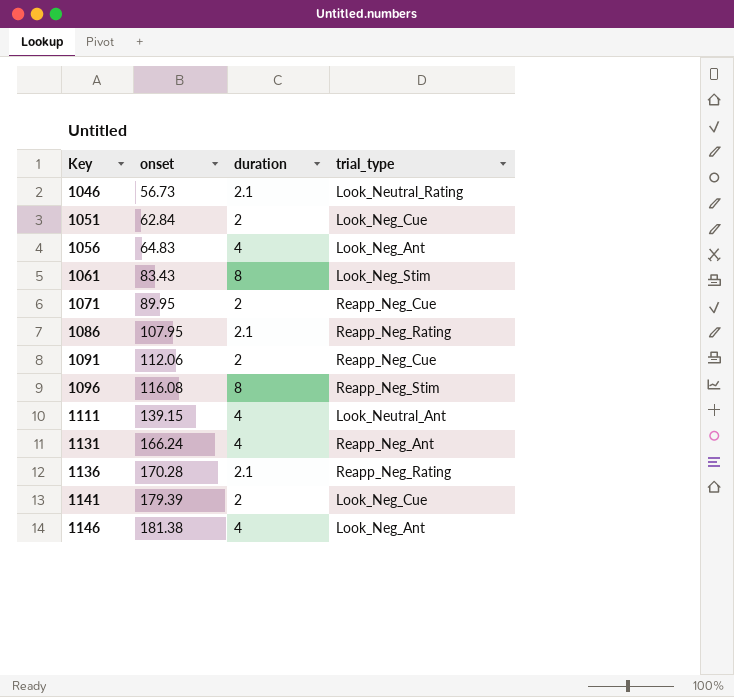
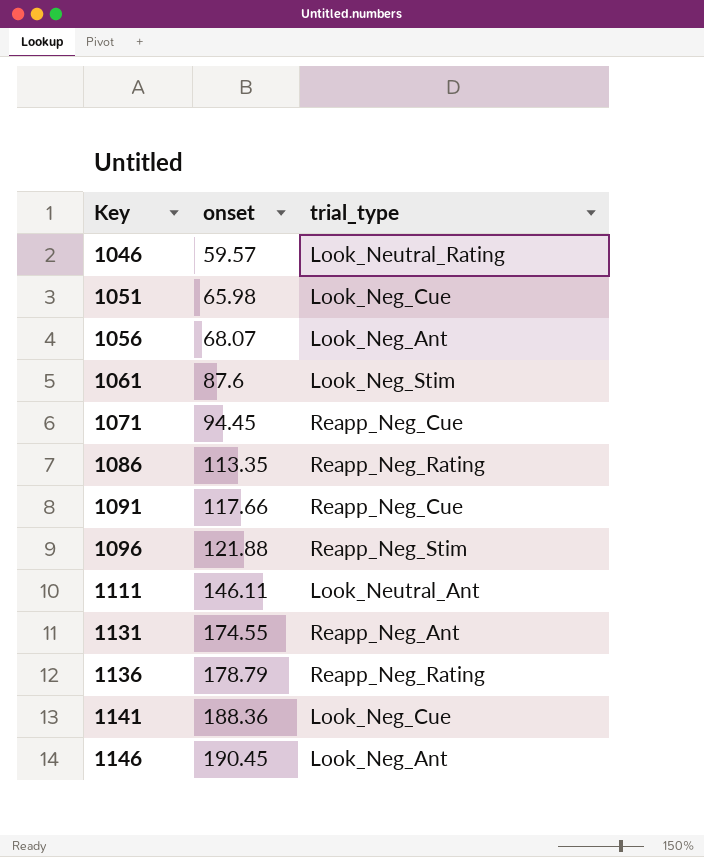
column duration | position: 3 -> none
1046 | onset: 56.73 -> 59.57
1051 | onset: 62.84 -> 65.98
1056 | onset: 64.83 -> 68.07
1061 | onset: 83.43 -> 87.6
1071 | onset: 89.95 -> 94.45
1086 | onset: 107.95 -> 113.35
1091 | onset: 112.06 -> 117.66
1096 | onset: 116.08 -> 121.88
1111 | onset: 139.15 -> 146.11
1131 | onset: 166.24 -> 174.55
1136 | onset: 170.28 -> 178.79
1141 | onset: 179.39 -> 188.36
1146 | onset: 181.38 -> 190.45

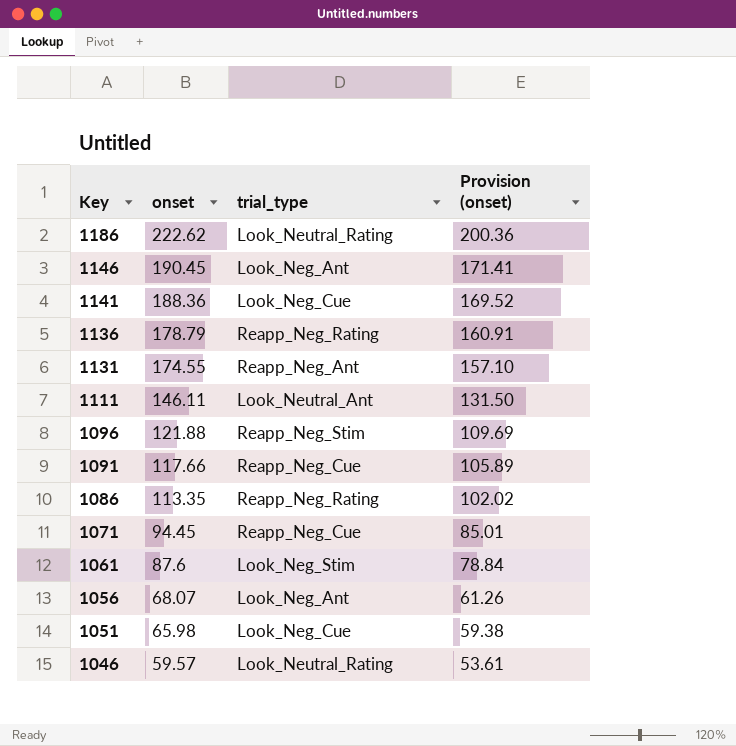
row order: Key ascending -> Key descending
column Provision (onset) | formula: none -> [onset] * 0.9
row 1186: none -> 222.62 | Look_Neutral_Rating | 200.36

